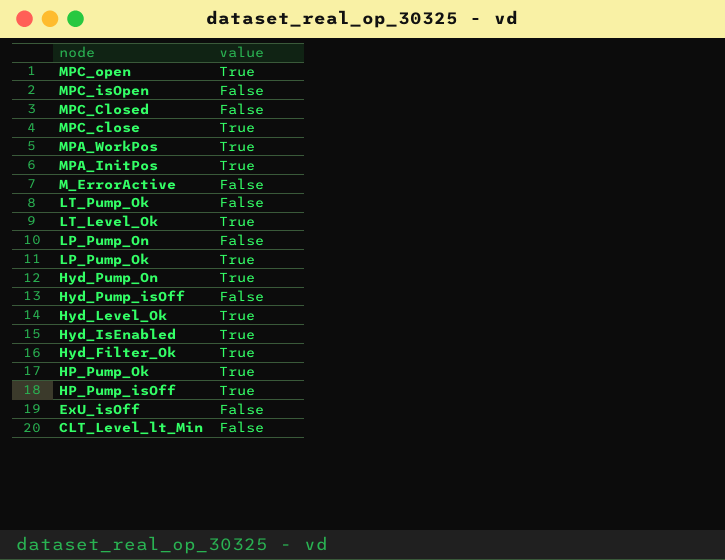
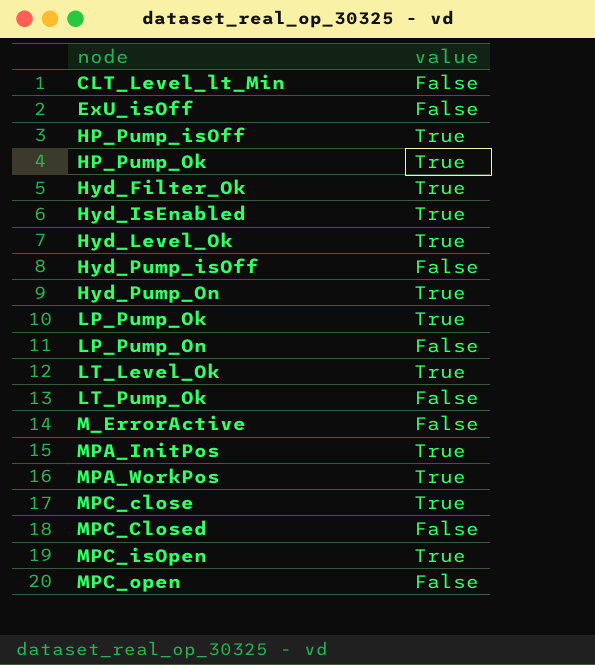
row order: node descending -> node ascending
MPC_isOpen | value: False -> True
MPC_open | value: True -> False

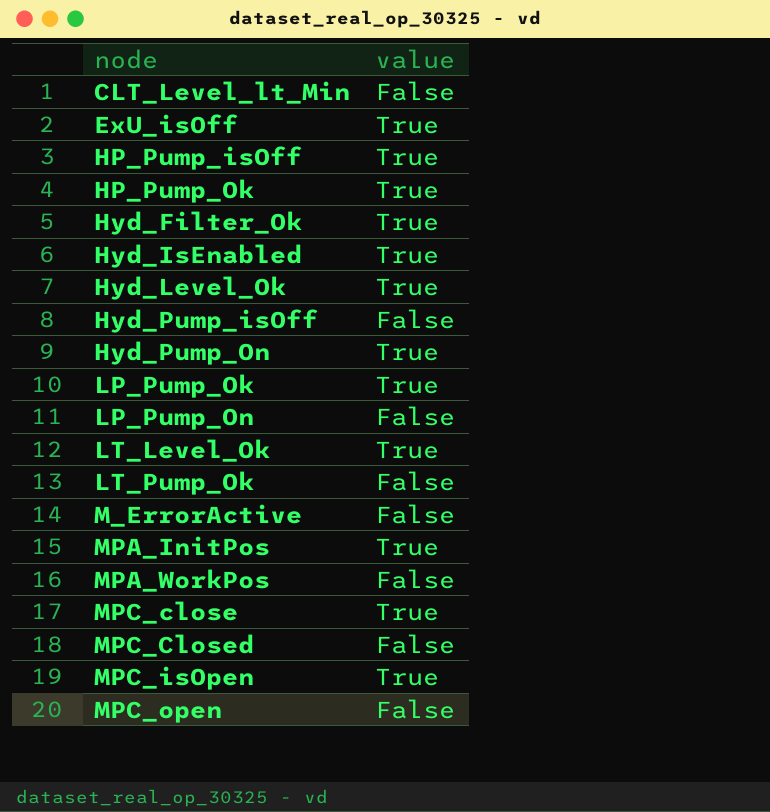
ExU_isOff | value: False -> True
MPA_WorkPos | value: True -> False

